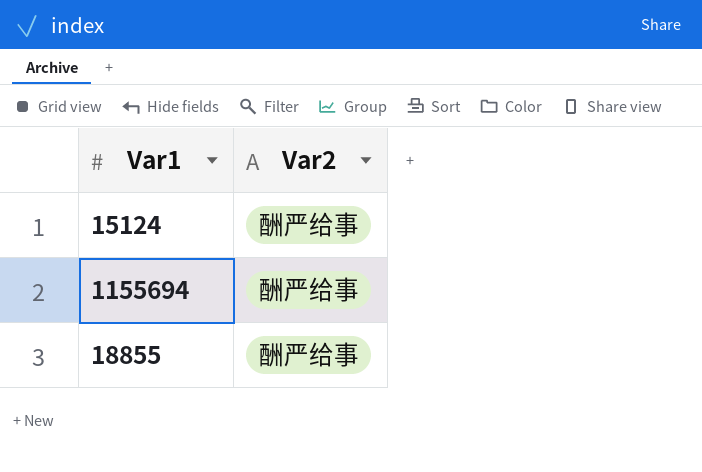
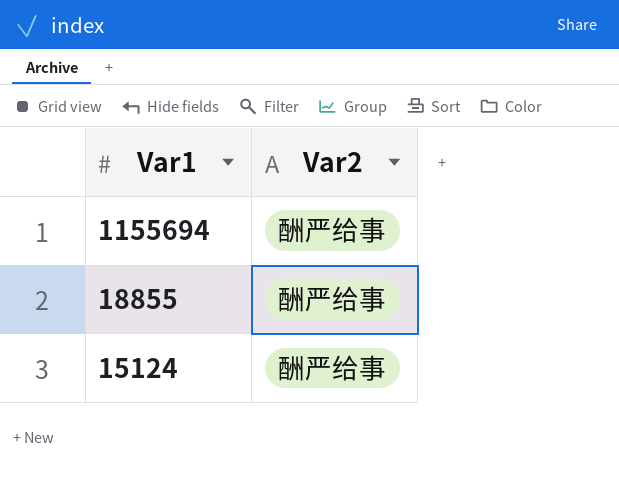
row order: none -> Var1 descending

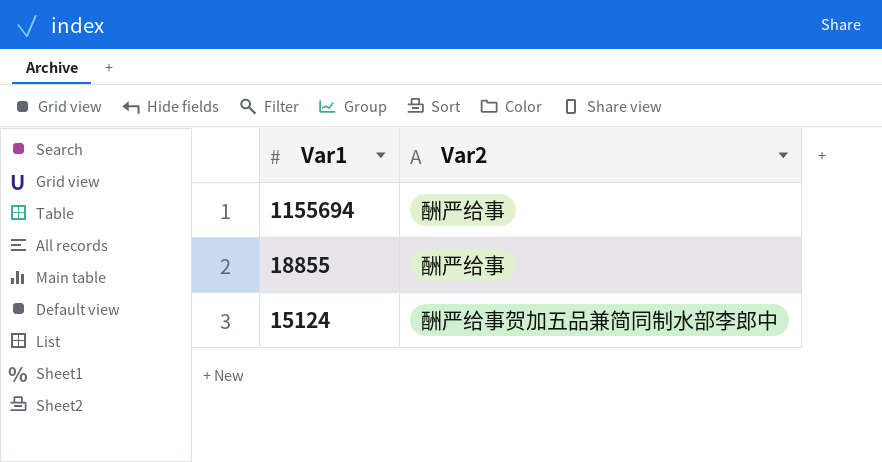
15124 | Var2: 酬严给事 -> 酬严给事贺加五品兼简同制水部李郎中

